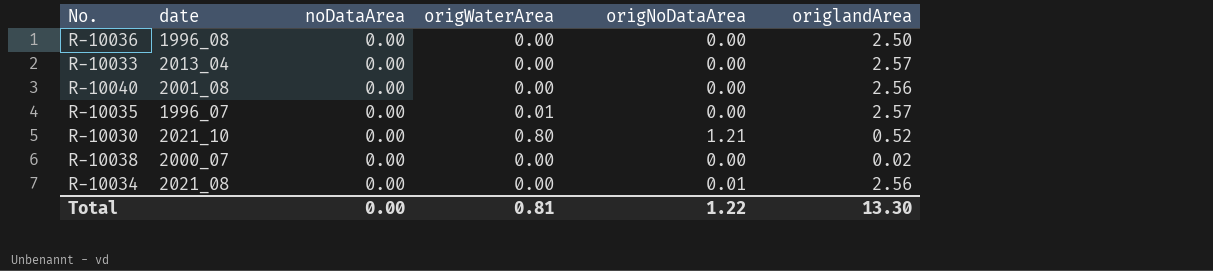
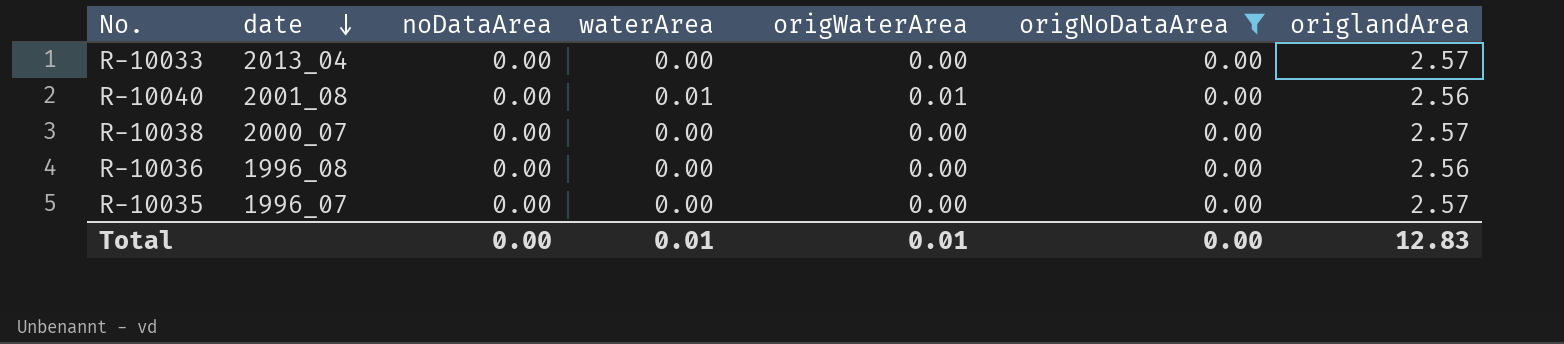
filter: none -> origNoDataArea = 0.00
row order: none -> date descending
column waterArea | position: none -> 4
R-10040 | origWaterArea: 0.00 -> 0.01
R-10038 | origlandArea: 0.02 -> 2.57
R-10036 | origlandArea: 2.50 -> 2.56
R-10035 | origWaterArea: 0.01 -> 0.00
Total | origWaterArea: 0.81 -> 0.01
Total | origNoDataArea: 1.22 -> 0.00
Total | origlandArea: 13.30 -> 12.83

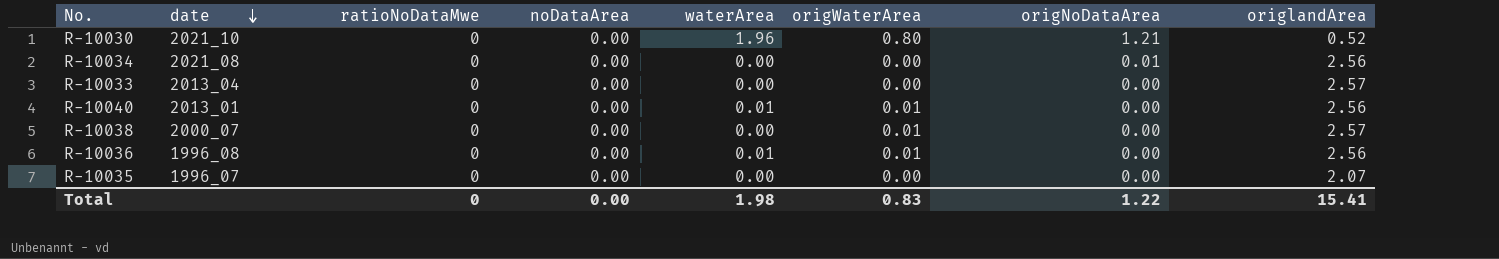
filter: origNoDataArea = 0.00 -> none
column ratioNoDataMwe | position: none -> 3
R-10040 | date: 2001_08 -> 2013_01
R-10038 | origWaterArea: 0.00 -> 0.01
R-10036 | waterArea: 0.00 -> 0.01
R-10036 | origWaterArea: 0.00 -> 0.01
R-10035 | origlandArea: 2.57 -> 2.07
Total | waterArea: 0.01 -> 1.98
Total | origWaterArea: 0.01 -> 0.83
Total | origNoDataArea: 0.00 -> 1.22
Total | origlandArea: 12.83 -> 15.41

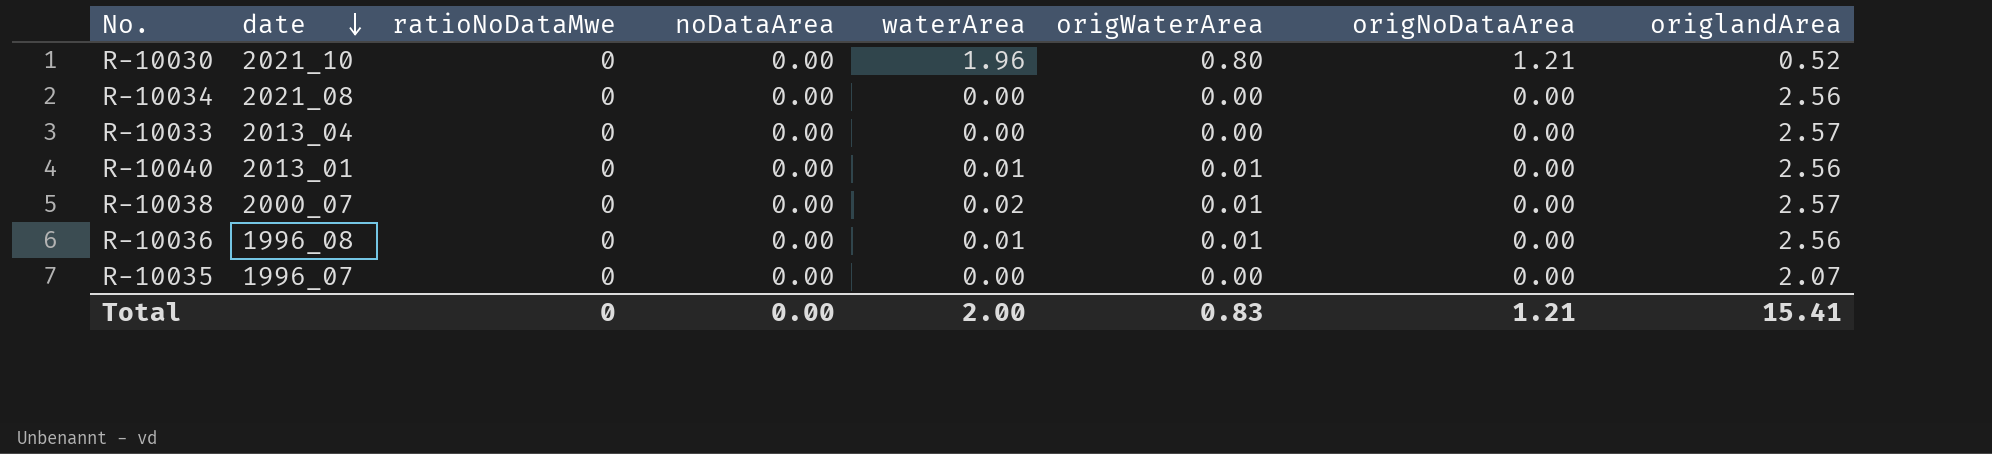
R-10034 | origNoDataArea: 0.01 -> 0.00
R-10038 | waterArea: 0.00 -> 0.02
Total | waterArea: 1.98 -> 2.00
Total | origNoDataArea: 1.22 -> 1.21

